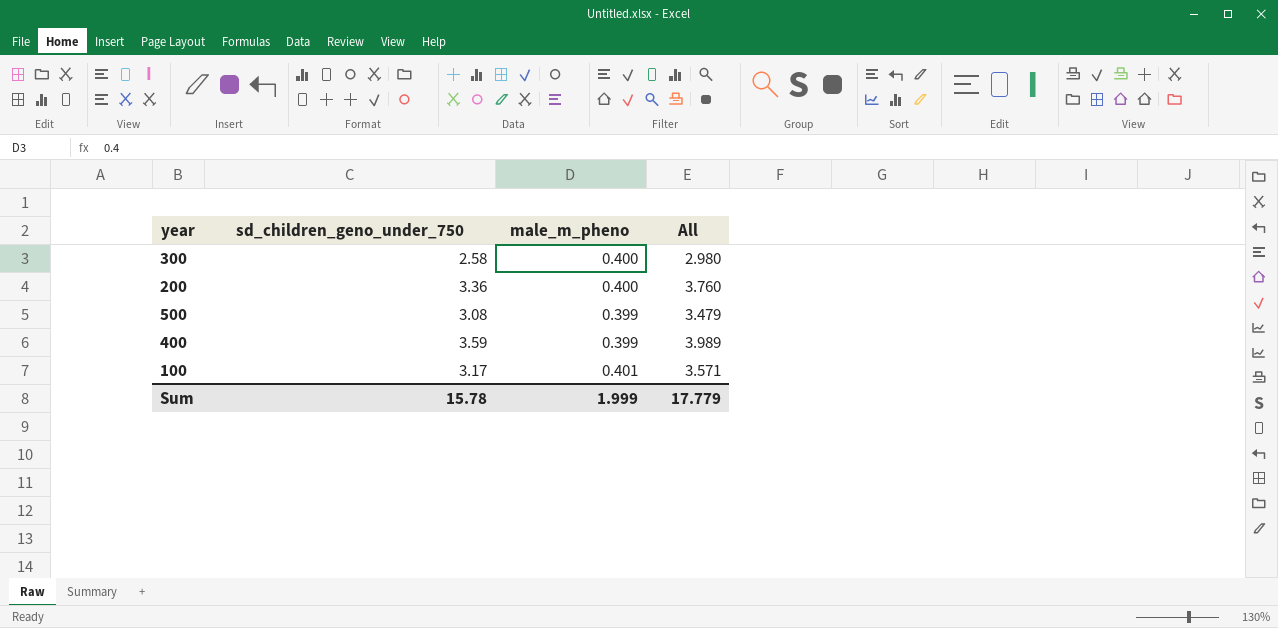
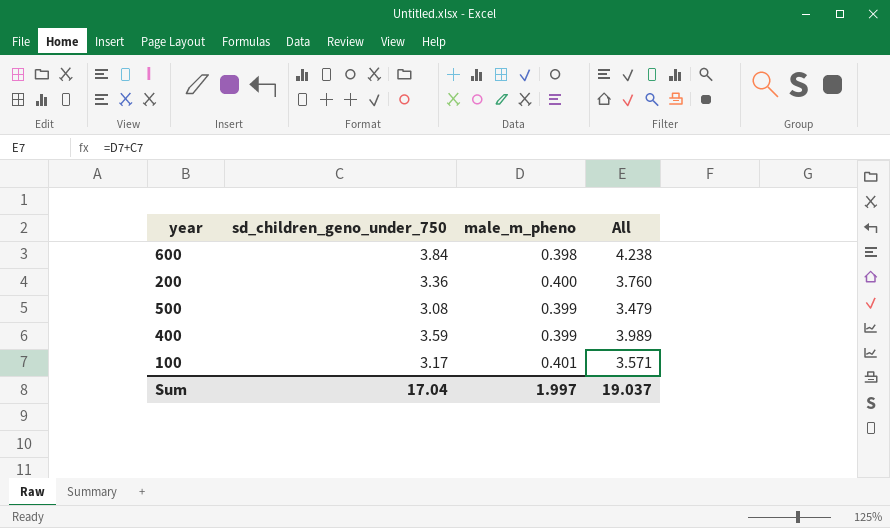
row 300: 2.58 | 0.400 | 2.980 -> none
row 600: none -> 3.84 | 0.398 | 4.238
Sum | sd_children_geno_under_750: 15.78 -> 17.04
Sum | male_m_pheno: 1.999 -> 1.997
Sum | All: 17.779 -> 19.037

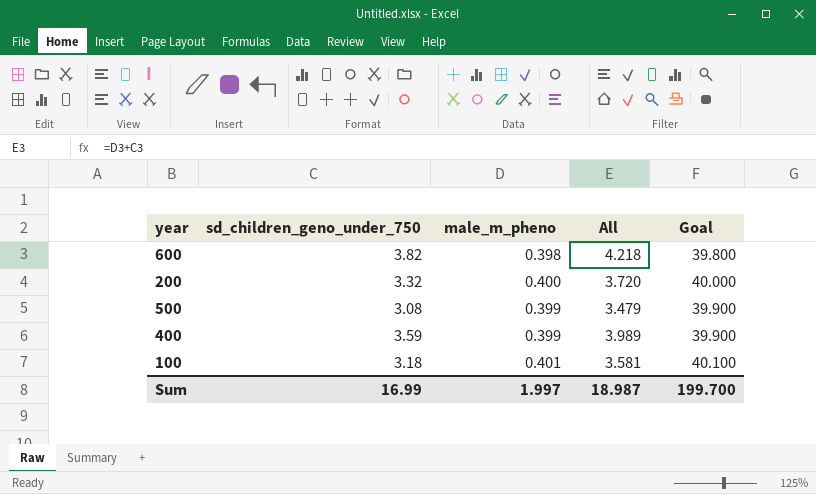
column Goal | formula: none -> [male_m_pheno] * 100
600 | sd_children_geno_under_750: 3.84 -> 3.82
600 | All: 4.238 -> 4.218
200 | sd_children_geno_under_750: 3.36 -> 3.32
200 | All: 3.760 -> 3.720
100 | sd_children_geno_under_750: 3.17 -> 3.18
100 | All: 3.571 -> 3.581
Sum | sd_children_geno_under_750: 17.04 -> 16.99
Sum | All: 19.037 -> 18.987

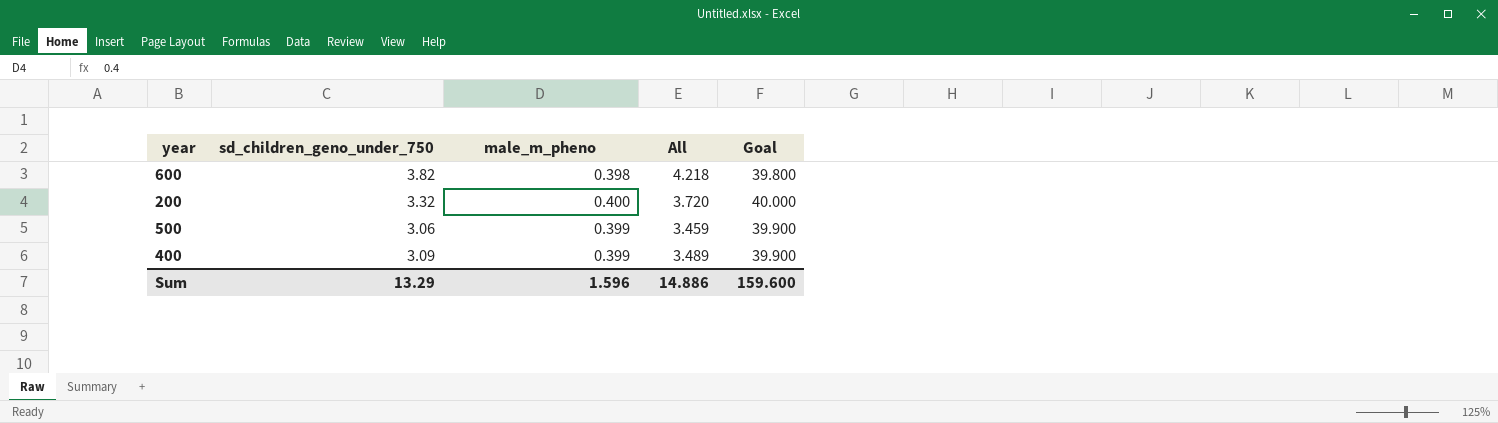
row 100: 3.18 | 0.401 | 3.581 | 40.100 -> none
500 | sd_children_geno_under_750: 3.08 -> 3.06
500 | All: 3.479 -> 3.459
400 | sd_children_geno_under_750: 3.59 -> 3.09
400 | All: 3.989 -> 3.489
Sum | sd_children_geno_under_750: 16.99 -> 13.29
Sum | male_m_pheno: 1.997 -> 1.596
Sum | All: 18.987 -> 14.886
Sum | Goal: 199.700 -> 159.600

